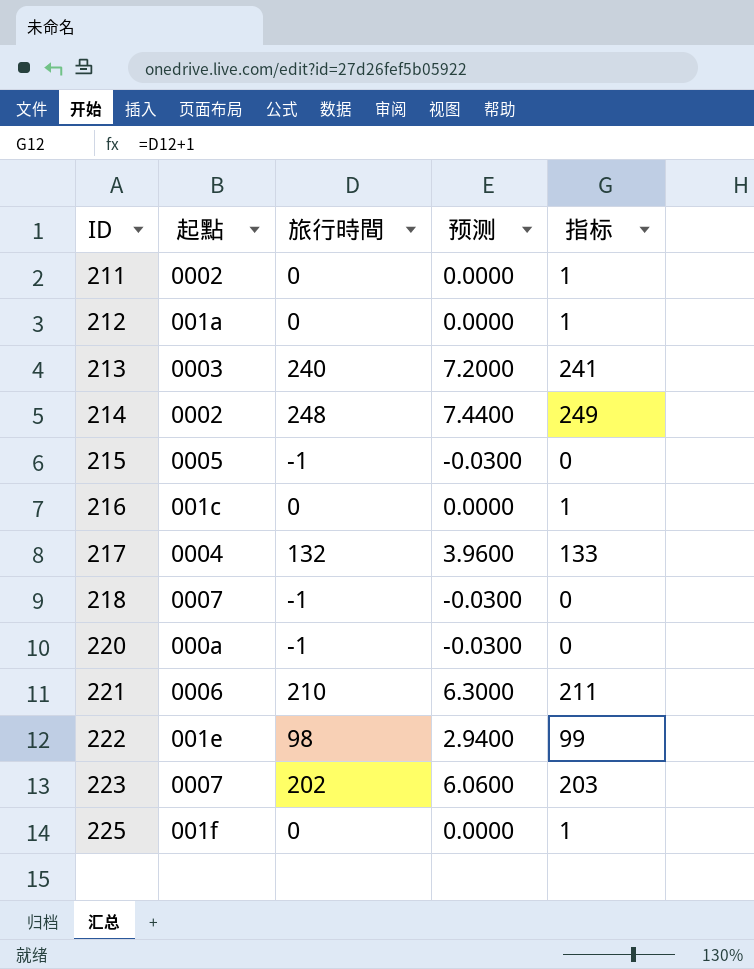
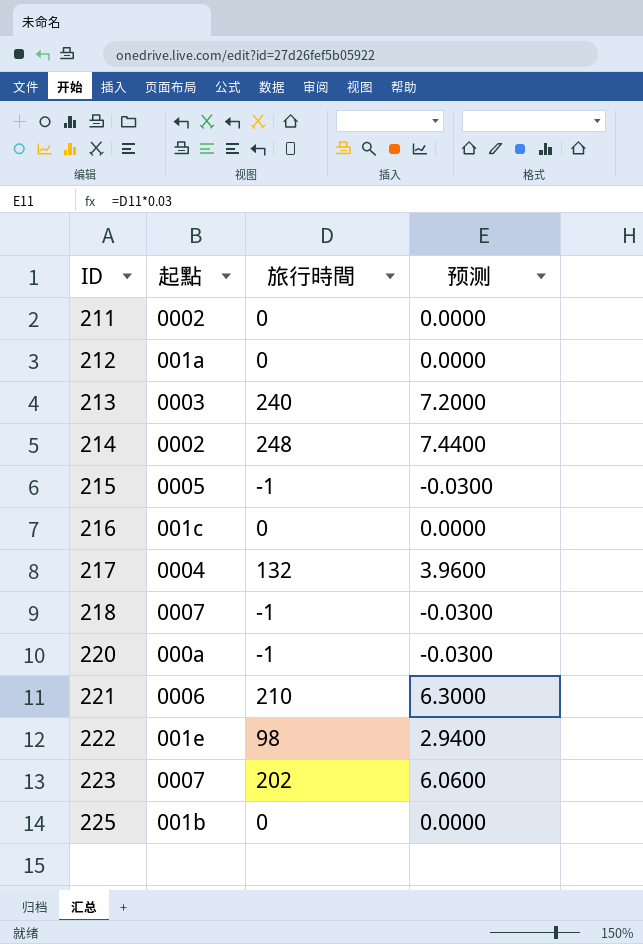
column 指标 | formula: [旅行時間] + 1 -> none
225 | 起點: 001f -> 001b

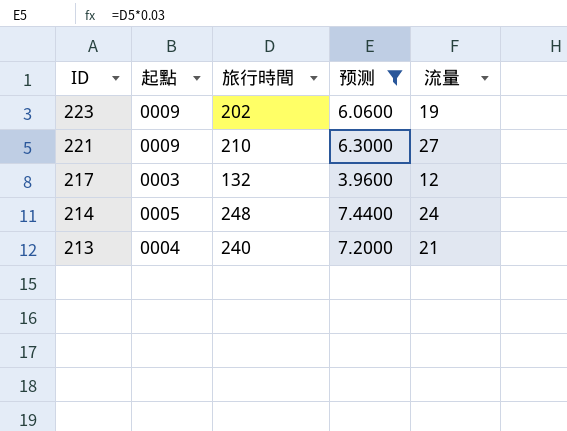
filter: none -> 预测 >= 3.9600
row order: ID ascending -> ID descending
column 流量 | position: none -> 5
223 | 起點: 0007 -> 0009
221 | 起點: 0006 -> 0009
217 | 起點: 0004 -> 0003
214 | 起點: 0002 -> 0005
213 | 起點: 0003 -> 0004

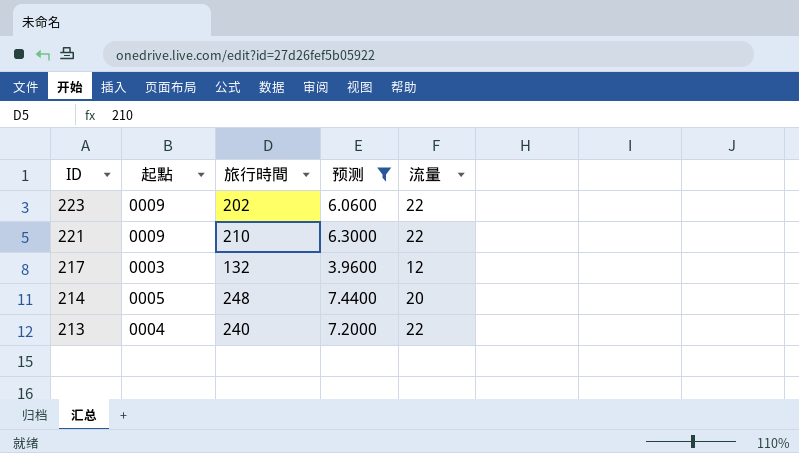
223 | 流量: 19 -> 22
221 | 流量: 27 -> 22
214 | 流量: 24 -> 20
213 | 流量: 21 -> 22

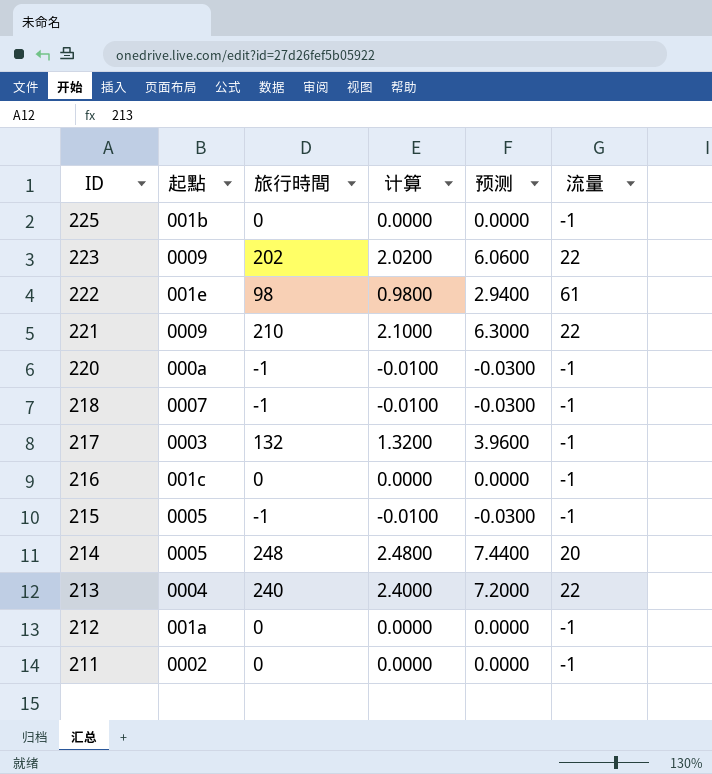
filter: 预测 >= 3.9600 -> none
column 计算 | formula: none -> [旅行時間] * 0.01
217 | 流量: 12 -> -1

